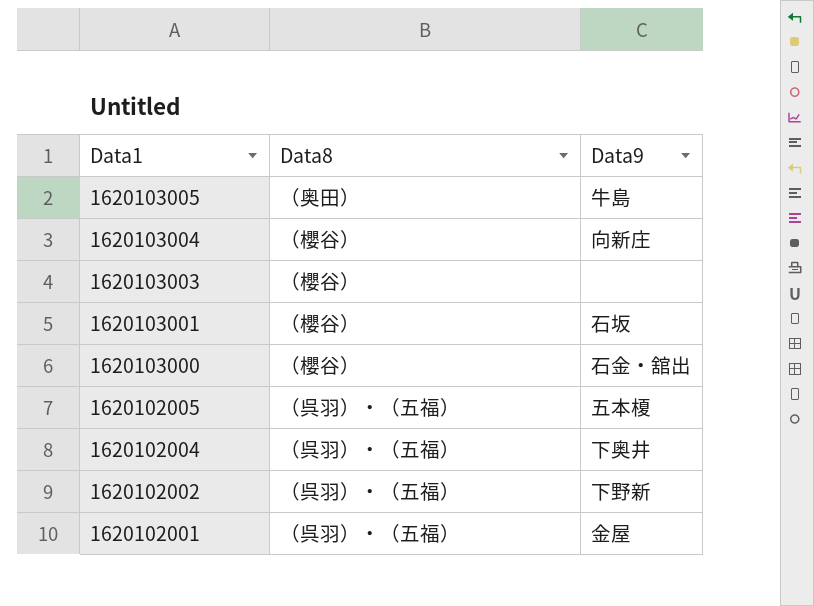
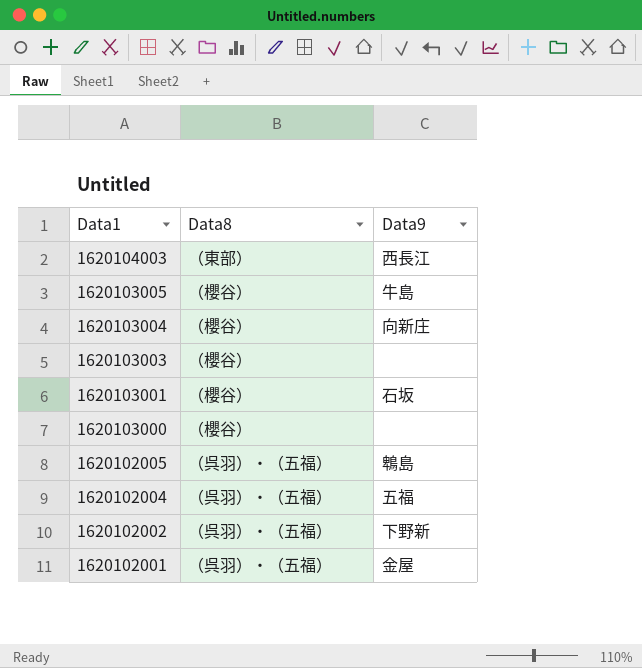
row 1620104003: none -> （東部） | 西長江
1620103005 | Data8: （奥田） -> （櫻谷）
1620103000 | Data9: 石金・舘出 -> none
1620102005 | Data9: 五本榎 -> 鵯島
1620102004 | Data9: 下奥井 -> 五福

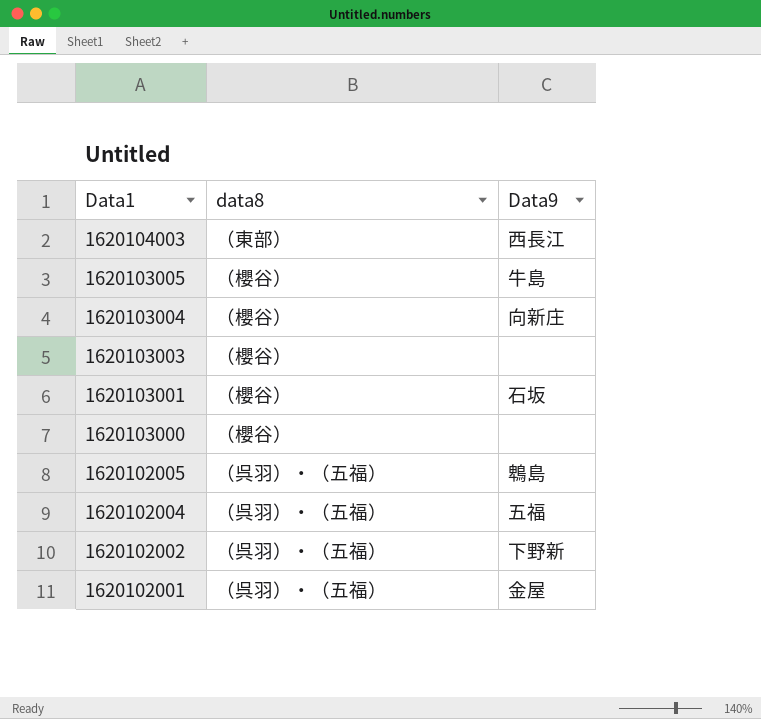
column name: Data8 -> data8

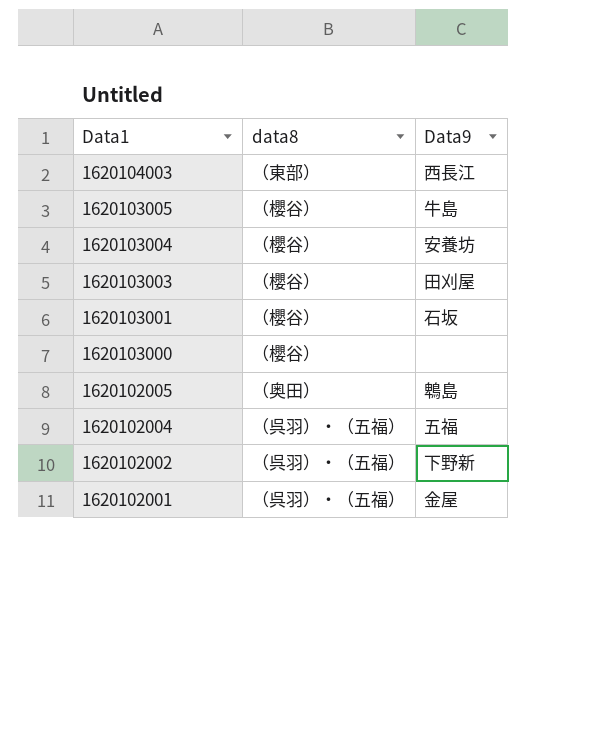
1620103004 | Data9: 向新庄 -> 安養坊
1620103003 | Data9: none -> 田刈屋
1620102005 | data8: （呉羽）・（五福） -> （奥田）

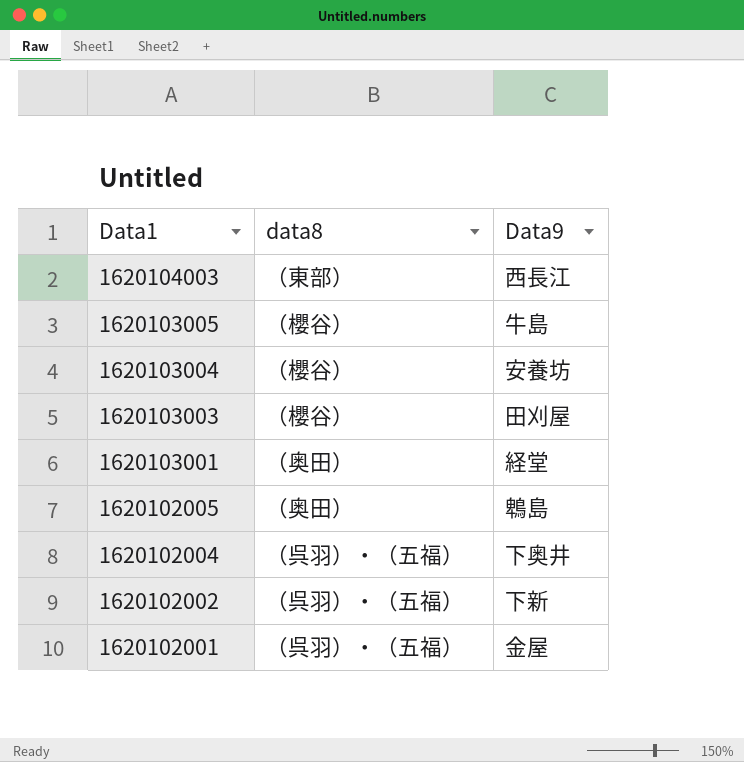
row 1620103000: （櫻谷） | none -> none
1620103001 | data8: （櫻谷） -> （奥田）
1620103001 | Data9: 石坂 -> 経堂
1620102004 | Data9: 五福 -> 下奥井
1620102002 | Data9: 下野新 -> 下新

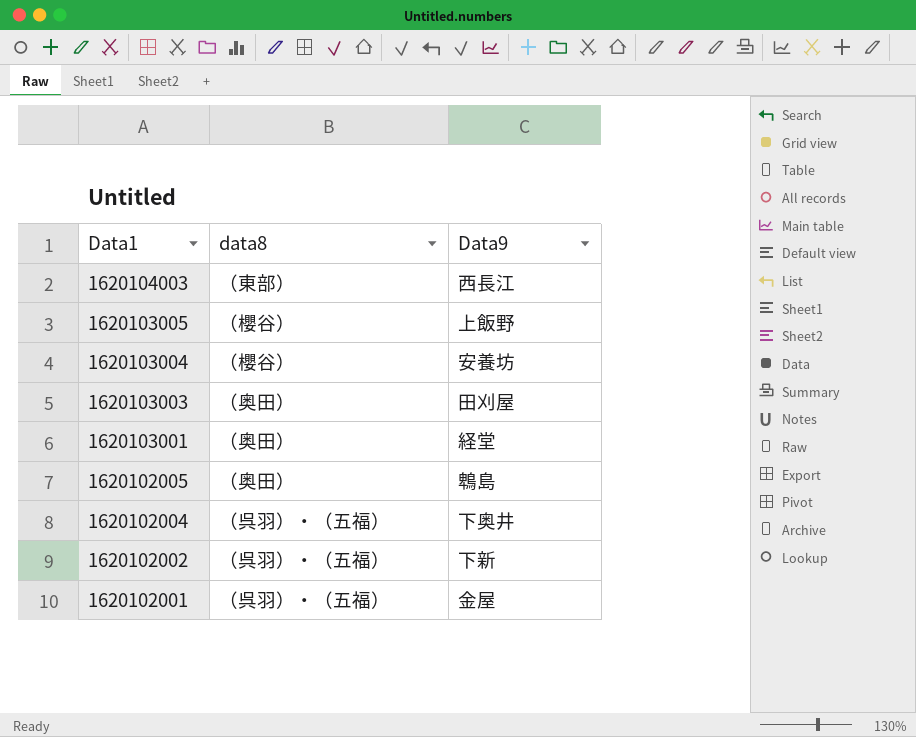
1620103005 | Data9: 牛島 -> 上飯野
1620103003 | data8: （櫻谷） -> （奥田）

